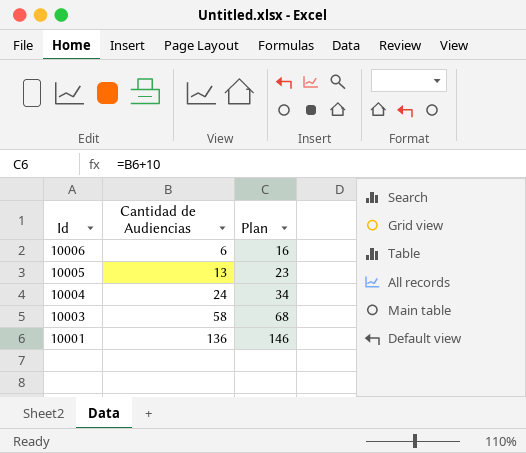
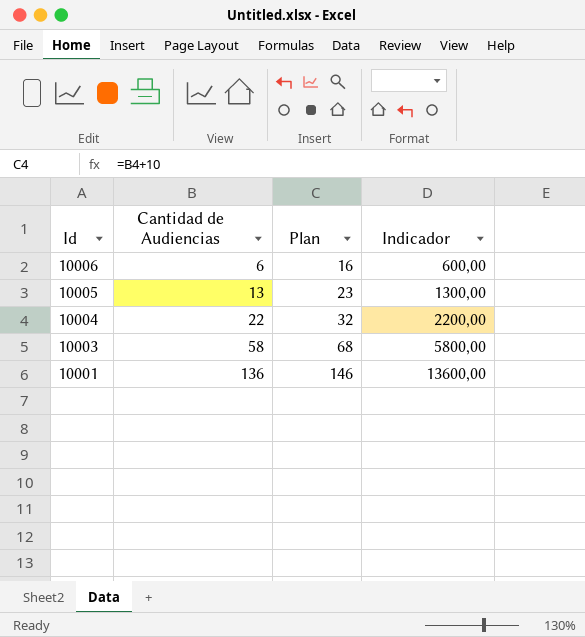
column Indicador | formula: none -> [Cantidad de Audiencias] * 100
10004 | Cantidad de Audiencias: 24 -> 22
10004 | Plan: 34 -> 32

